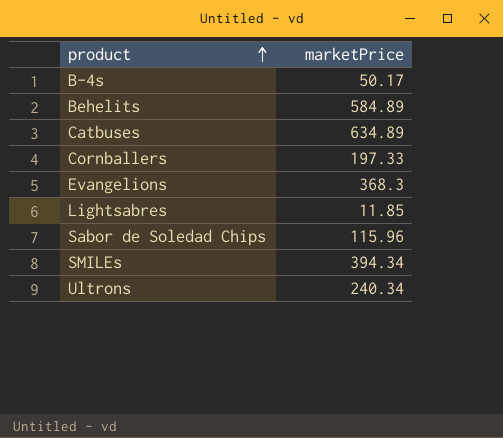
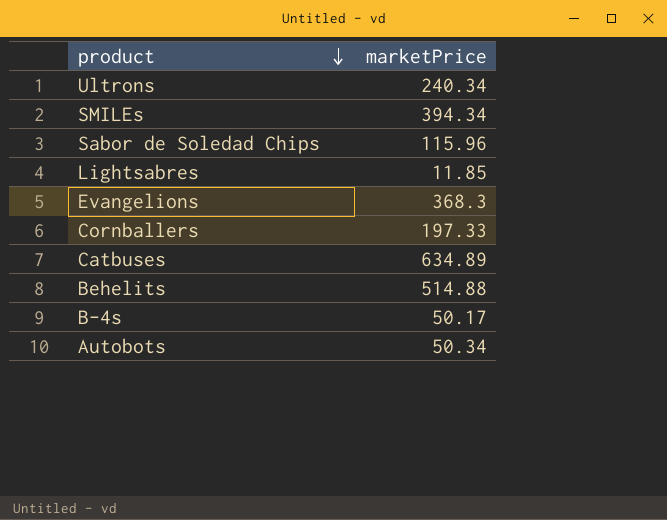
row order: product ascending -> product descending
Behelits | marketPrice: 584.89 -> 514.88
row Autobots: none -> 50.34

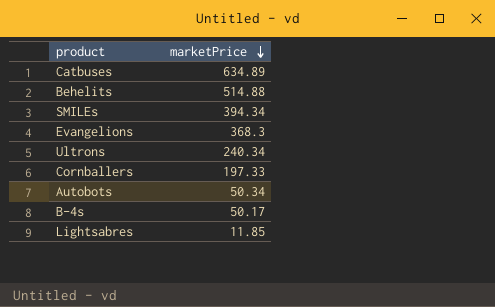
row order: product descending -> marketPrice descending
row Sabor de Soledad Chips: 115.96 -> none

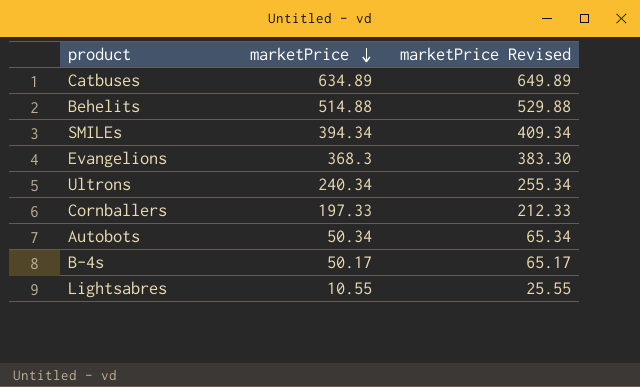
column marketPrice Revised | formula: none -> [marketPrice] + 15
Lightsabres | marketPrice: 11.85 -> 10.55

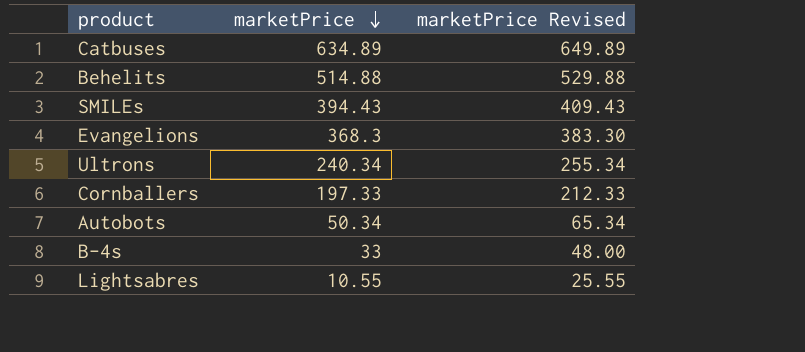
SMILEs | marketPrice: 394.34 -> 394.43
SMILEs | marketPrice Revised: 409.34 -> 409.43
B-4s | marketPrice: 50.17 -> 33
B-4s | marketPrice Revised: 65.17 -> 48.00

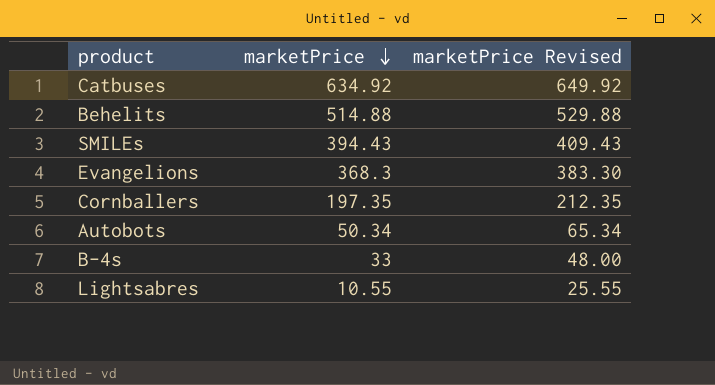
row Ultrons: 240.34 | 255.34 -> none
Catbuses | marketPrice: 634.89 -> 634.92
Catbuses | marketPrice Revised: 649.89 -> 649.92
Cornballers | marketPrice: 197.33 -> 197.35
Cornballers | marketPrice Revised: 212.33 -> 212.35

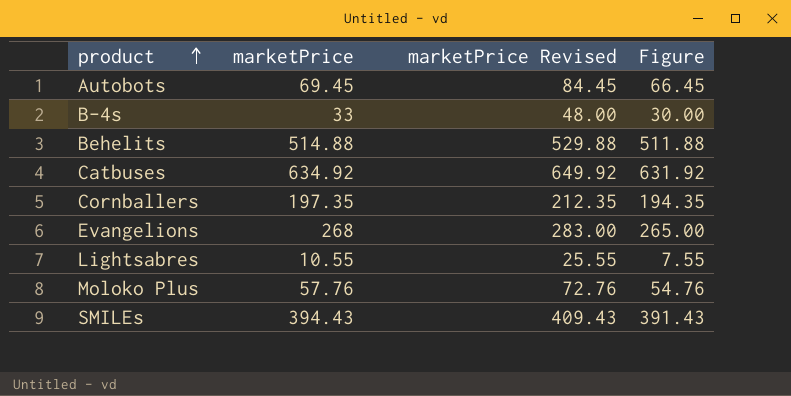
row order: marketPrice descending -> product ascending
column Figure | formula: none -> [marketPrice] - 3
Autobots | marketPrice: 50.34 -> 69.45
Autobots | marketPrice Revised: 65.34 -> 84.45
Evangelions | marketPrice: 368.3 -> 268
Evangelions | marketPrice Revised: 383.30 -> 283.00
row Moloko Plus: none -> 57.76 | 72.76 | 54.76

